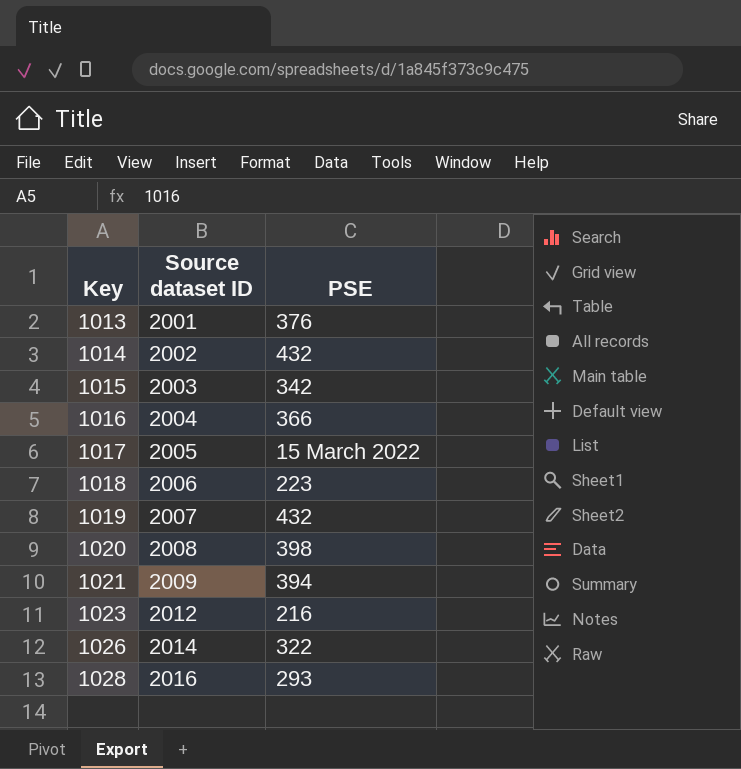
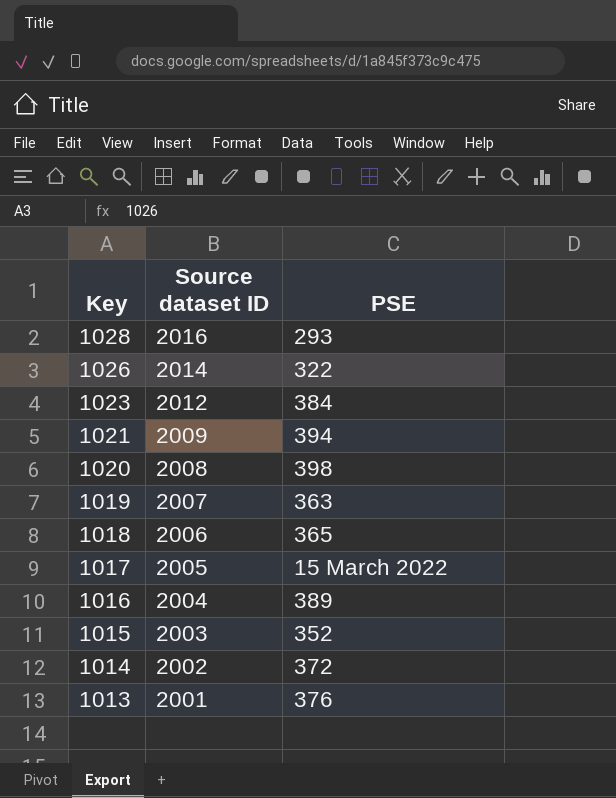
row order: Key ascending -> Key descending
1023 | PSE: 216 -> 384
1019 | PSE: 432 -> 363
1018 | PSE: 223 -> 365
1016 | PSE: 366 -> 389
1015 | PSE: 342 -> 352
1014 | PSE: 432 -> 372

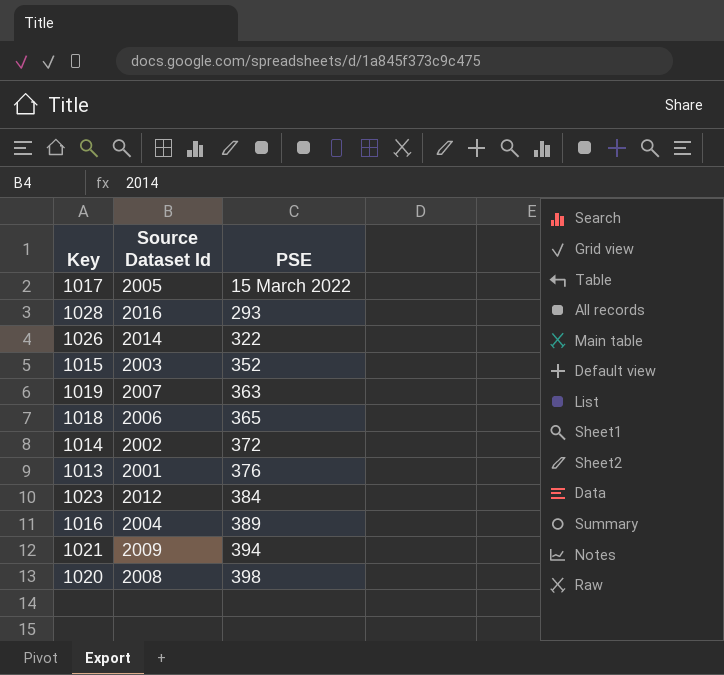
row order: Key descending -> PSE ascending
column name: Source dataset ID -> Source Dataset Id

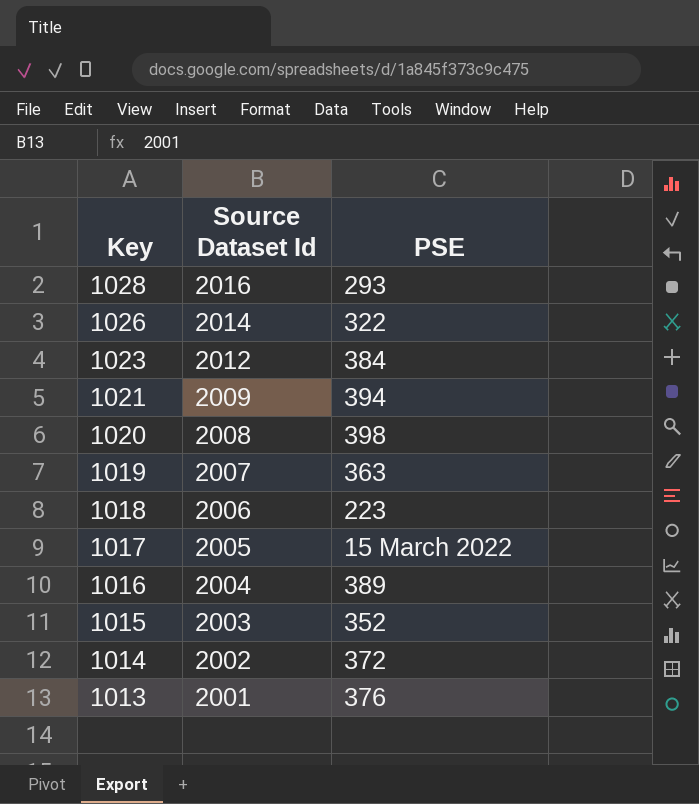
row order: PSE ascending -> Key descending
1018 | PSE: 365 -> 223

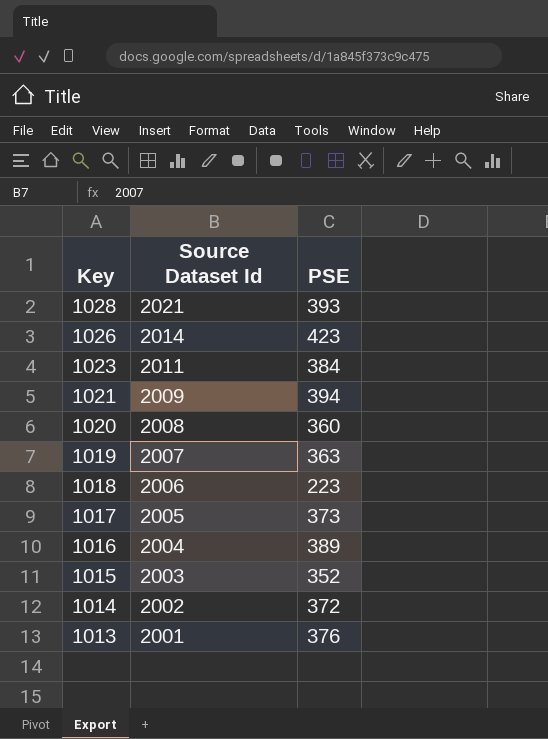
1028 | Source Dataset Id: 2016 -> 2021
1028 | PSE: 293 -> 393
1026 | PSE: 322 -> 423
1023 | Source Dataset Id: 2012 -> 2011
1020 | PSE: 398 -> 360
1017 | PSE: 15 March 2022 -> 373

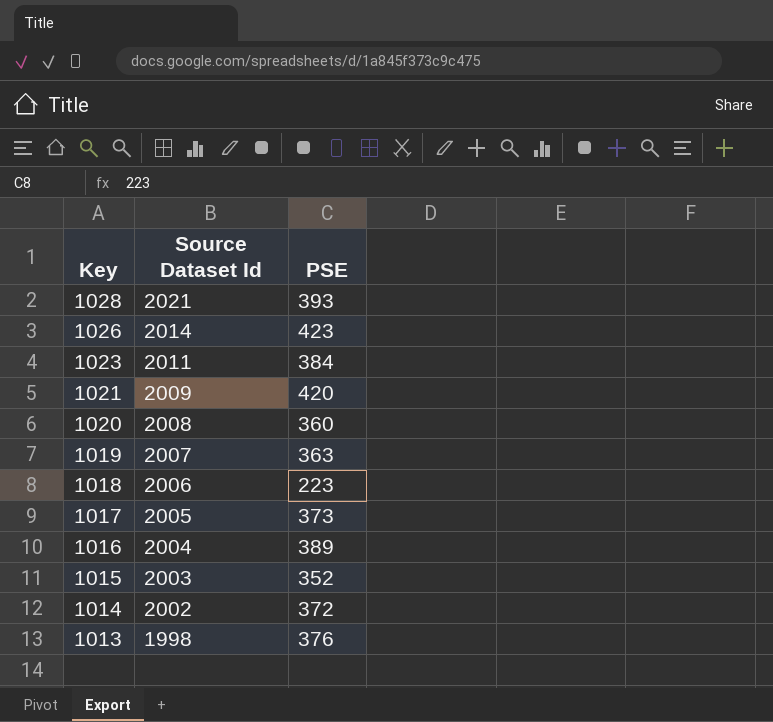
1021 | PSE: 394 -> 420
1013 | Source Dataset Id: 2001 -> 1998

